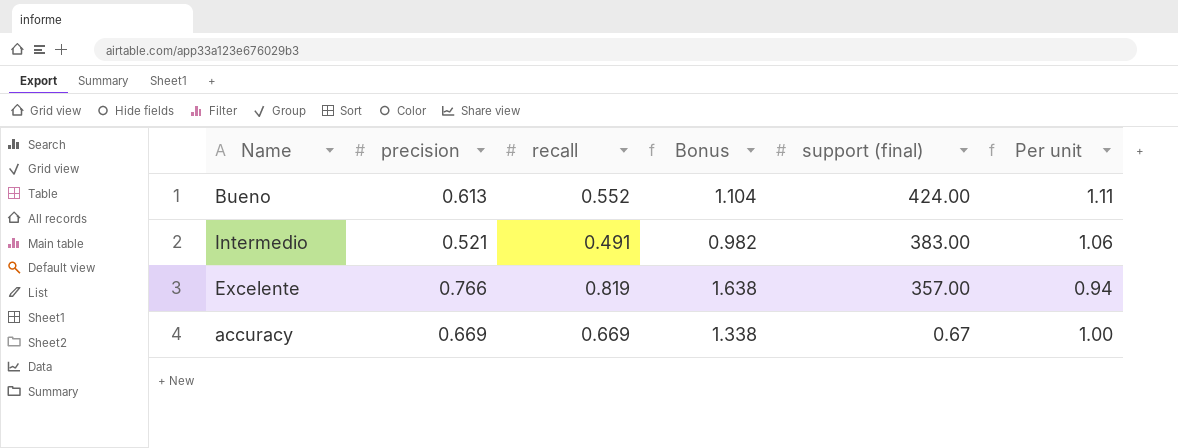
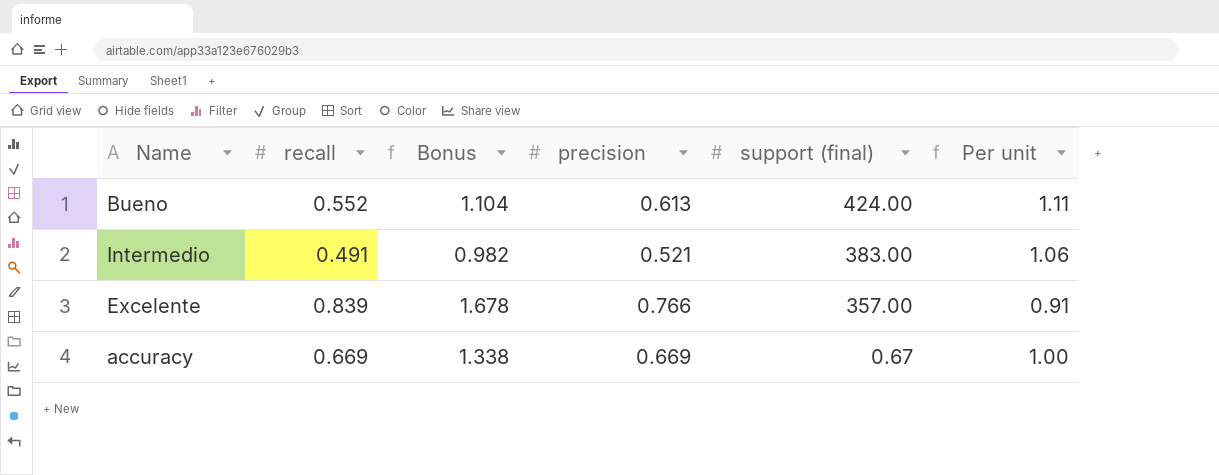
column precision | position: 2 -> 4
Excelente | recall: 0.819 -> 0.839
Excelente | Bonus: 1.638 -> 1.678
Excelente | Per unit: 0.94 -> 0.91

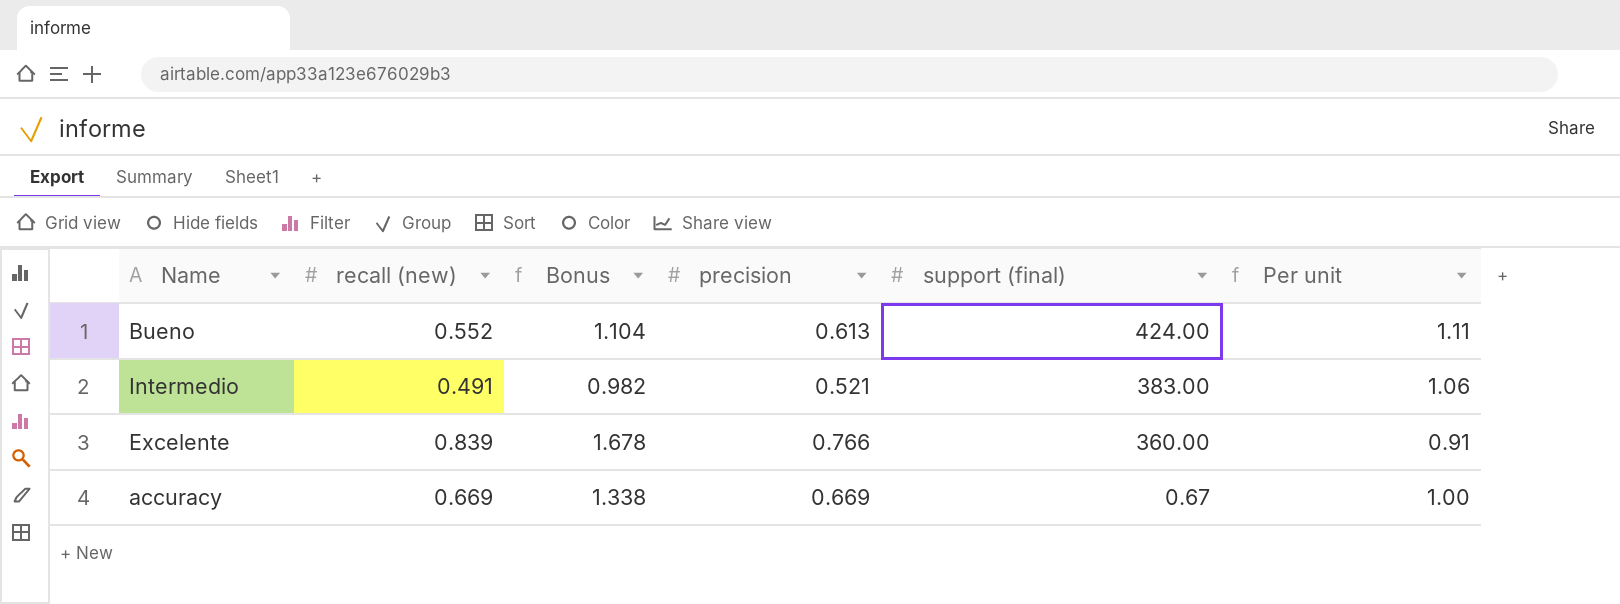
column name: recall -> recall (new)
Excelente | support (final): 357.00 -> 360.00

